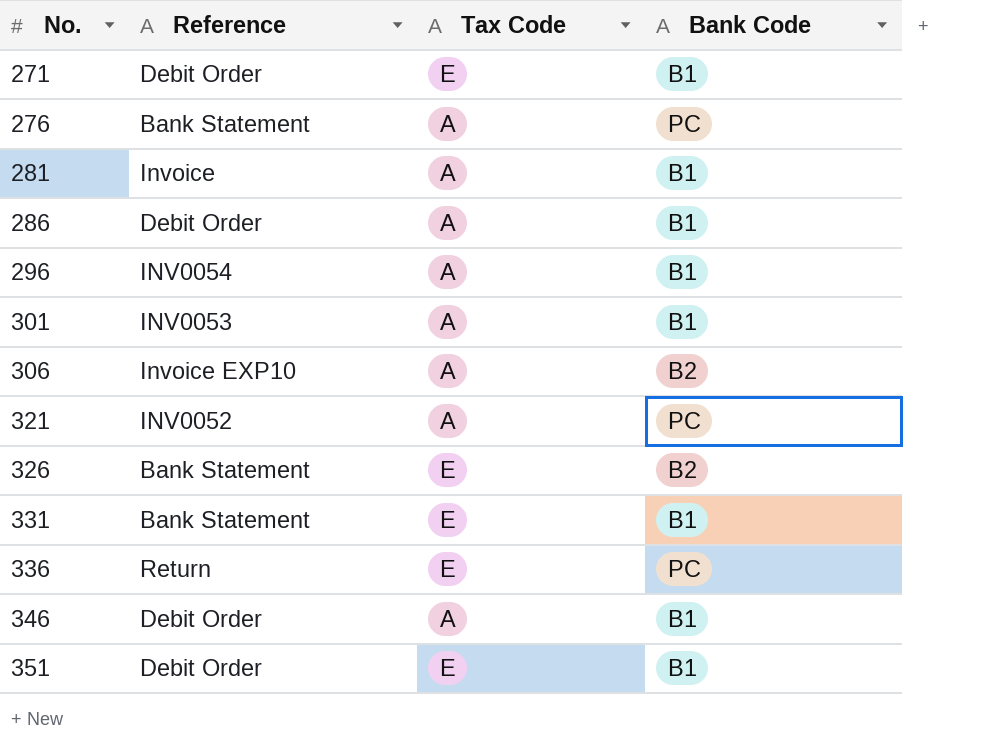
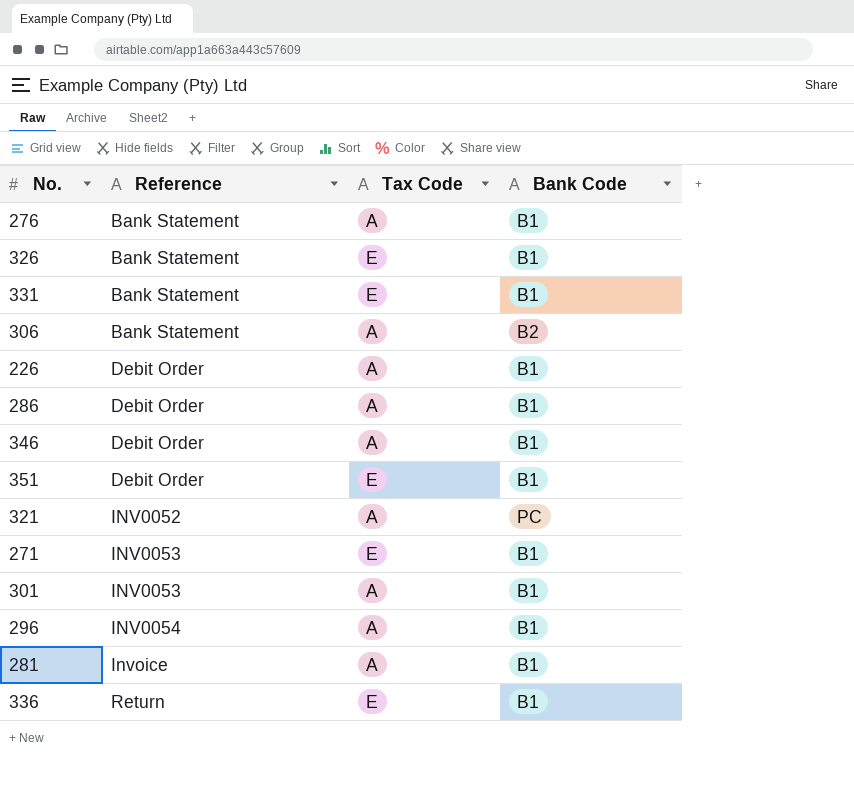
row order: No. ascending -> Reference ascending
276 | Bank Code: PC -> B1
326 | Bank Code: B2 -> B1
306 | Reference: Invoice EXP10 -> Bank Statement
row 226: none -> Debit Order | A | B1
271 | Reference: Debit Order -> INV0053
336 | Bank Code: PC -> B1

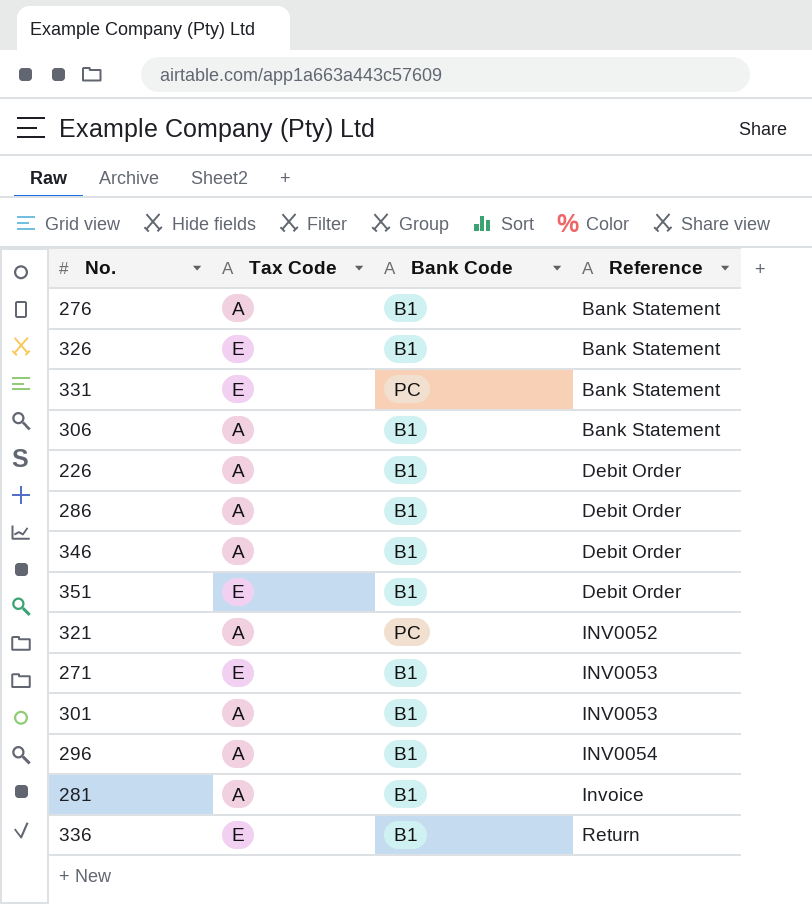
column Reference | position: 2 -> 4
331 | Bank Code: B1 -> PC
306 | Bank Code: B2 -> B1

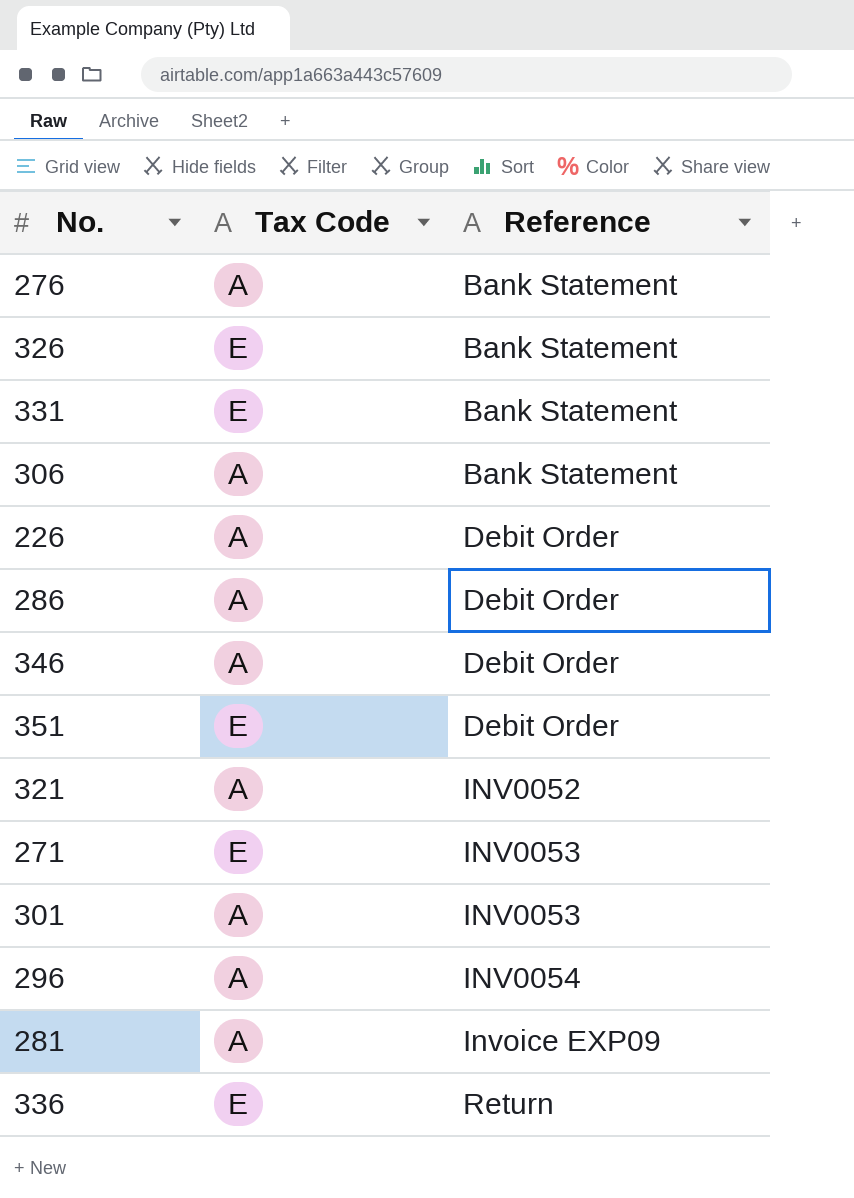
column Bank Code | position: 3 -> none
281 | Reference: Invoice -> Invoice EXP09

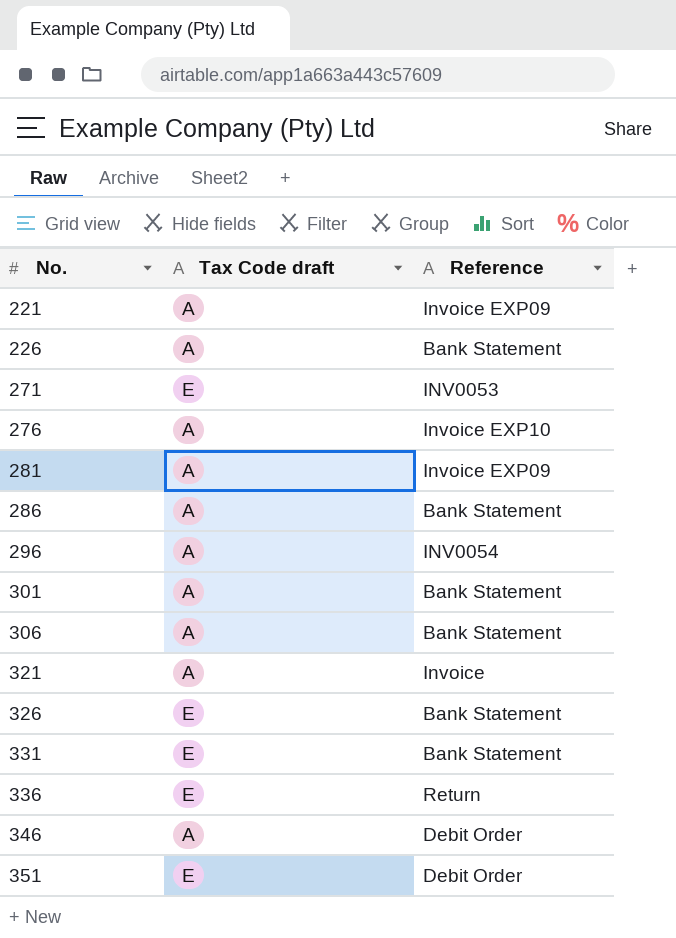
row order: Reference ascending -> No. ascending
column name: Tax Code -> Tax Code draft
row 221: none -> A | Invoice EXP09
226 | Reference: Debit Order -> Bank Statement
276 | Reference: Bank Statement -> Invoice EXP10
286 | Reference: Debit Order -> Bank Statement
301 | Reference: INV0053 -> Bank Statement
321 | Reference: INV0052 -> Invoice

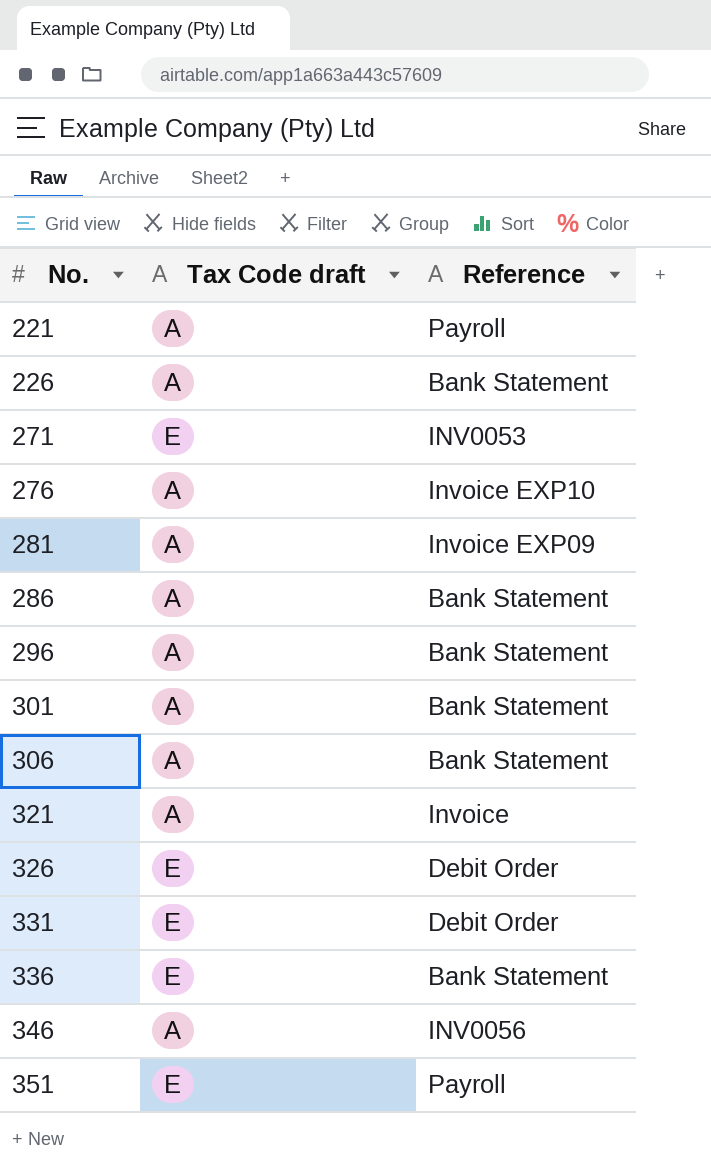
221 | Reference: Invoice EXP09 -> Payroll
296 | Reference: INV0054 -> Bank Statement
326 | Reference: Bank Statement -> Debit Order
331 | Reference: Bank Statement -> Debit Order
336 | Reference: Return -> Bank Statement
346 | Reference: Debit Order -> INV0056
351 | Reference: Debit Order -> Payroll

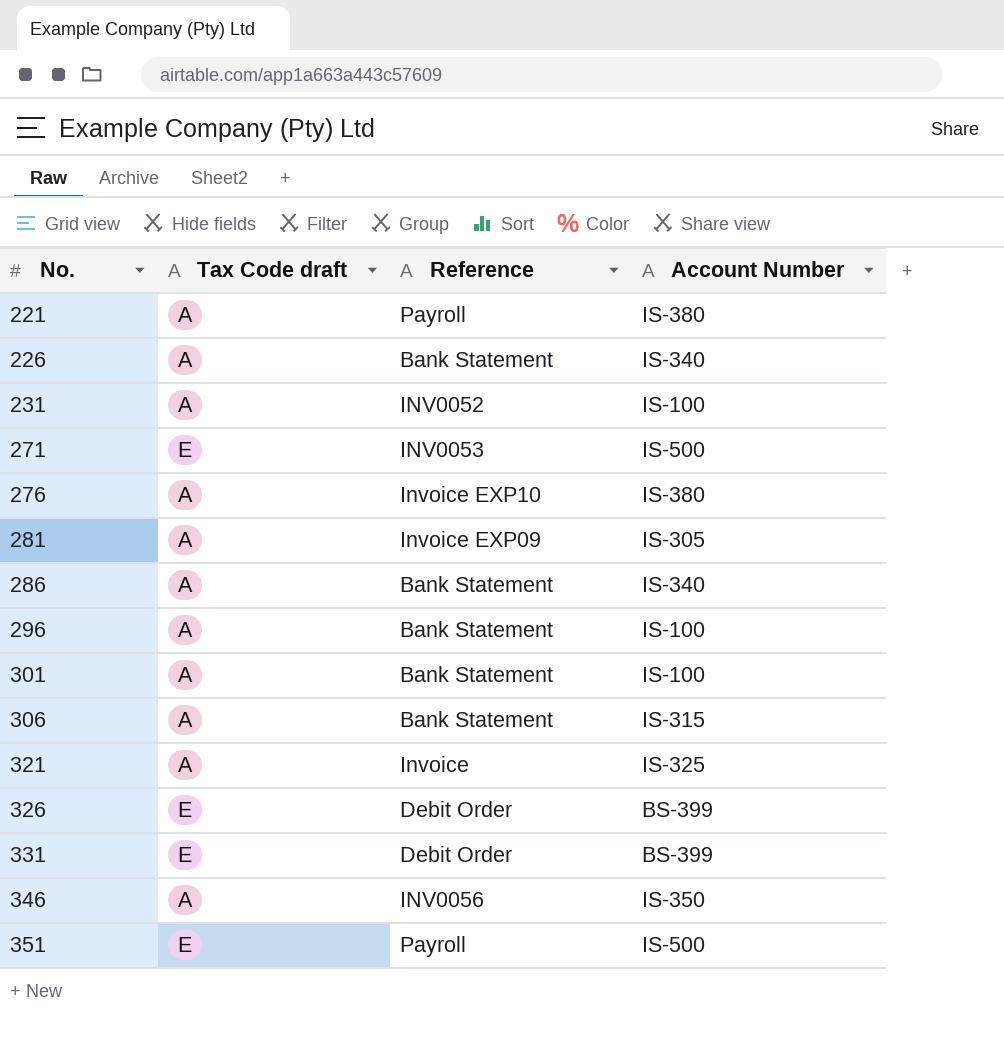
column Account Number | position: none -> 4
row 336: E | Bank Statement -> none
row 231: none -> A | INV0052 | IS-100

